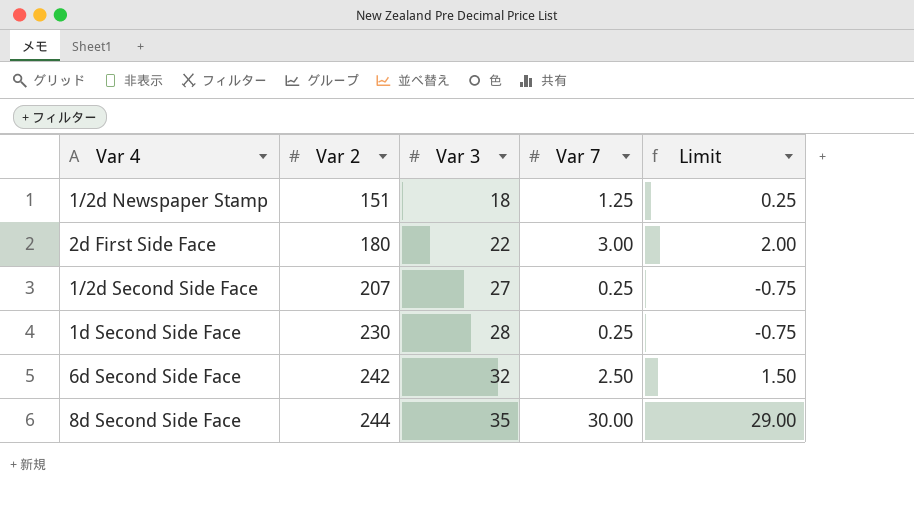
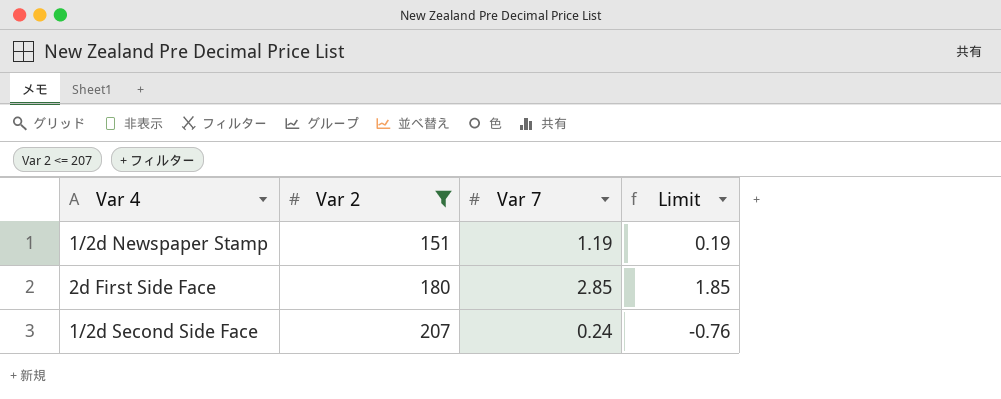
filter: none -> Var 2 <= 207
column Var 3 | position: 3 -> none
1/2d Newspaper Stamp | Var 7: 1.25 -> 1.19
1/2d Newspaper Stamp | Limit: 0.25 -> 0.19
2d First Side Face | Var 7: 3.00 -> 2.85
2d First Side Face | Limit: 2.00 -> 1.85
1/2d Second Side Face | Var 7: 0.25 -> 0.24
1/2d Second Side Face | Limit: -0.75 -> -0.76

